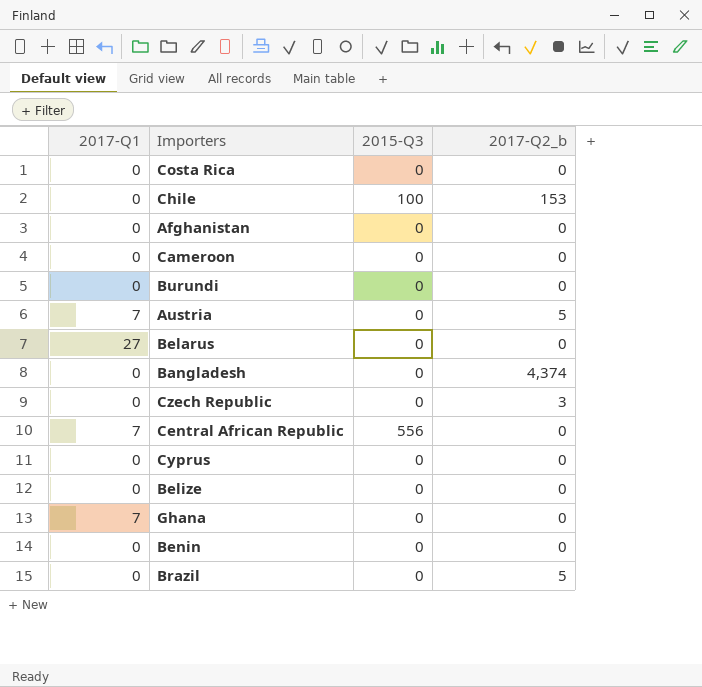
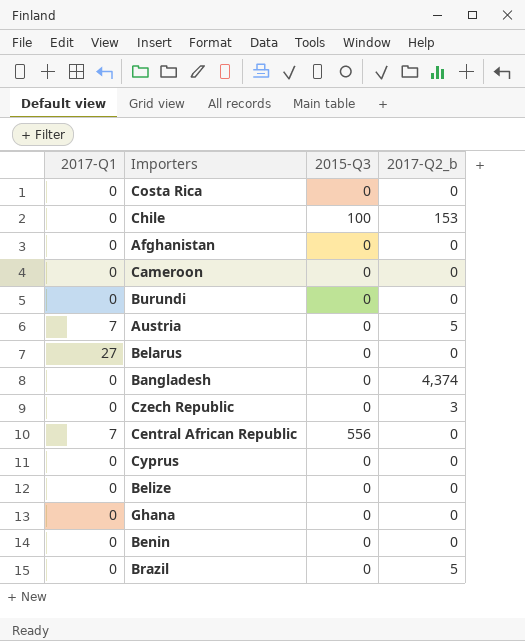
Ghana | 2017-Q1: 7 -> 0

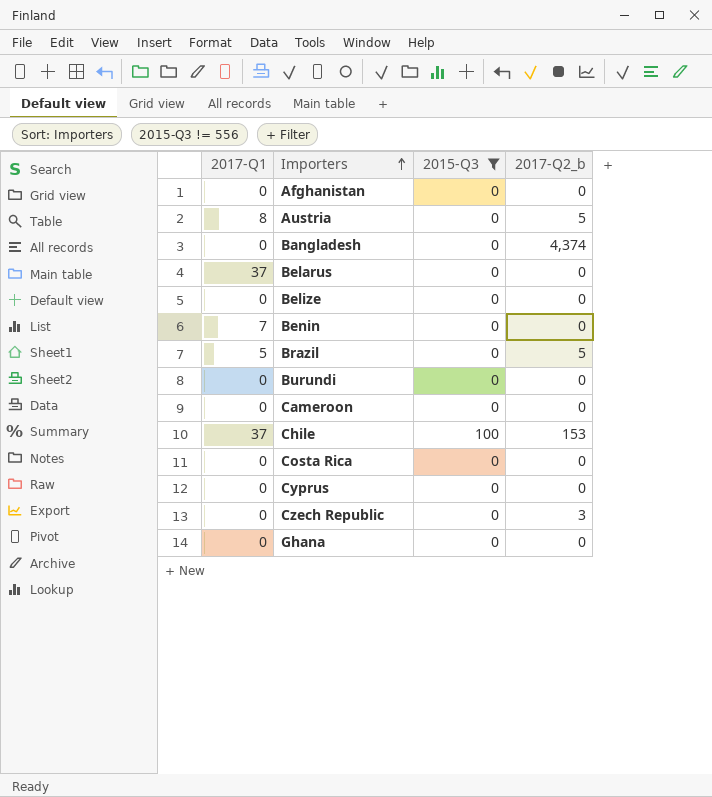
filter: none -> 2015-Q3 != 556
row order: none -> Importers ascending
Austria | 2017-Q1: 7 -> 8
Belarus | 2017-Q1: 27 -> 37
Benin | 2017-Q1: 0 -> 7
Brazil | 2017-Q1: 0 -> 5
Chile | 2017-Q1: 0 -> 37

